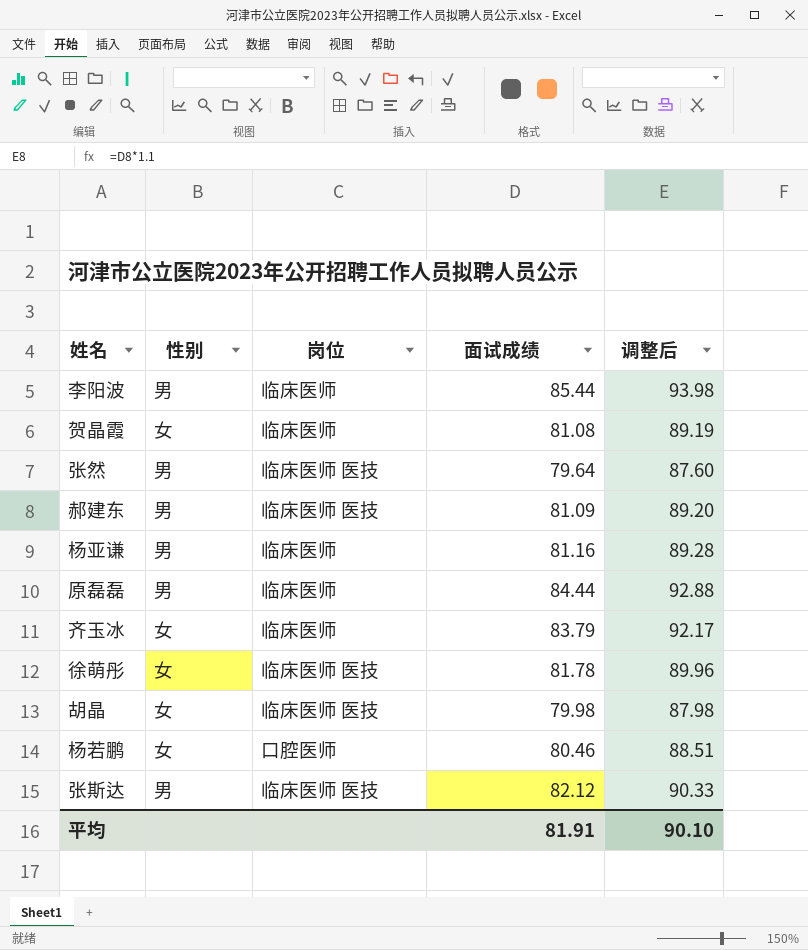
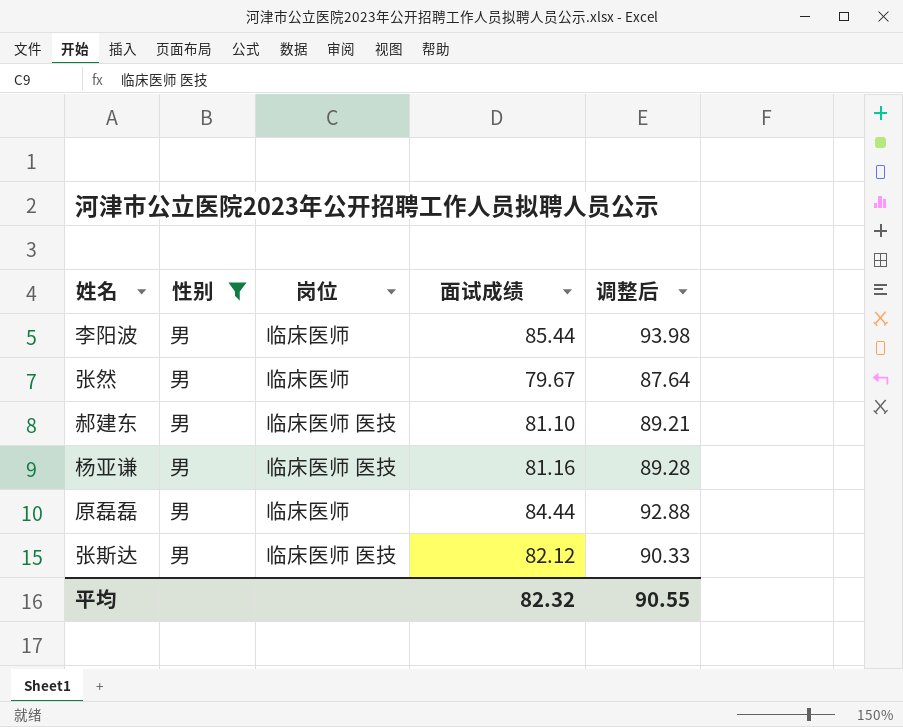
filter: none -> 性别 = 男
张然 | 岗位: 临床医师 医技 -> 临床医师
张然 | 面试成绩: 79.64 -> 79.67
张然 | 调整后: 87.60 -> 87.64
郝建东 | 面试成绩: 81.09 -> 81.10
郝建东 | 调整后: 89.20 -> 89.21
杨亚谦 | 岗位: 临床医师 -> 临床医师 医技
平均 | 面试成绩: 81.91 -> 82.32
平均 | 调整后: 90.10 -> 90.55

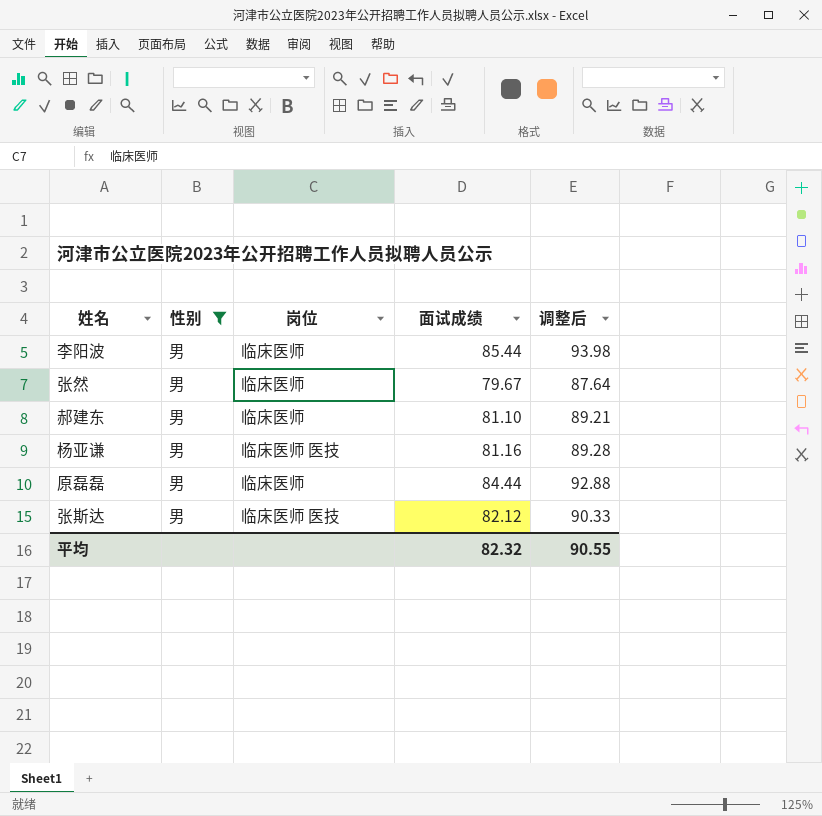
郝建东 | 岗位: 临床医师 医技 -> 临床医师

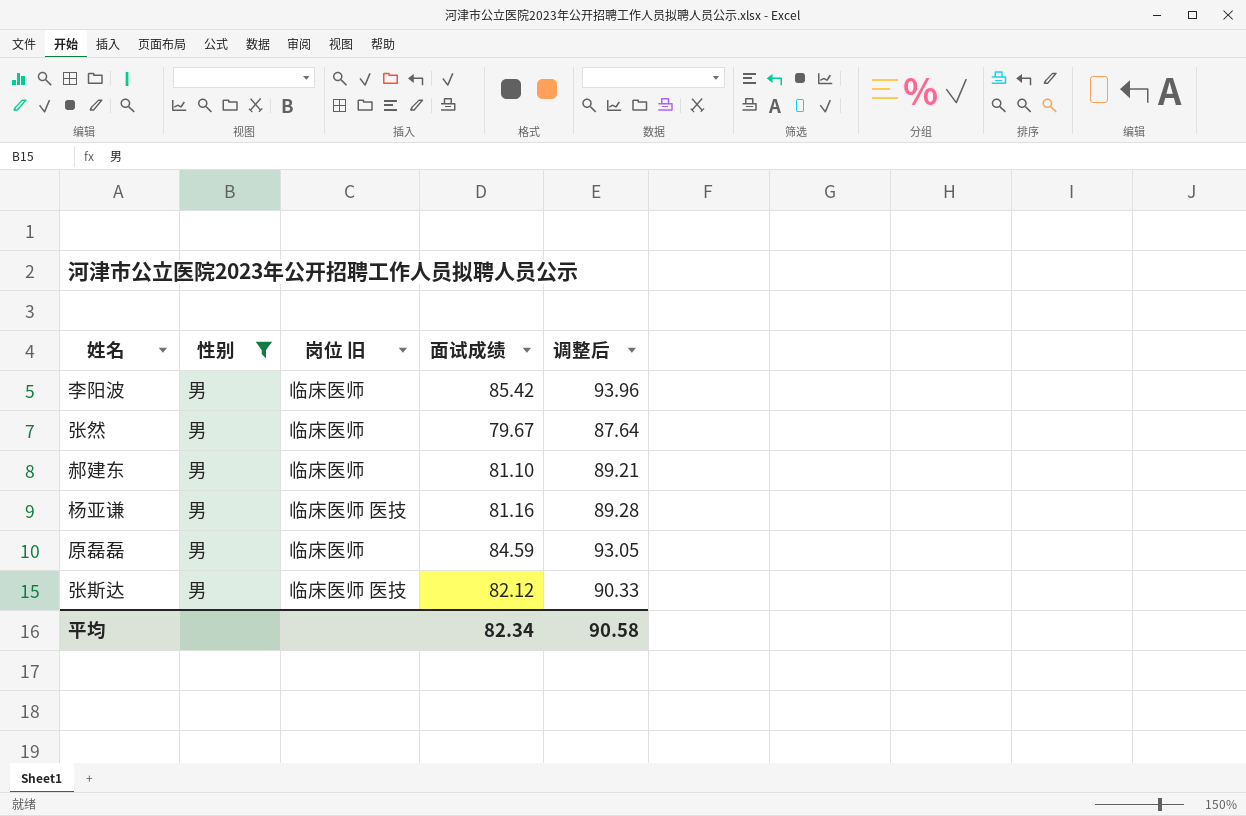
column name: 岗位 -> 岗位 旧
李阳波 | 面试成绩: 85.44 -> 85.42
李阳波 | 调整后: 93.98 -> 93.96
原磊磊 | 面试成绩: 84.44 -> 84.59
原磊磊 | 调整后: 92.88 -> 93.05
平均 | 面试成绩: 82.32 -> 82.34
平均 | 调整后: 90.55 -> 90.58

